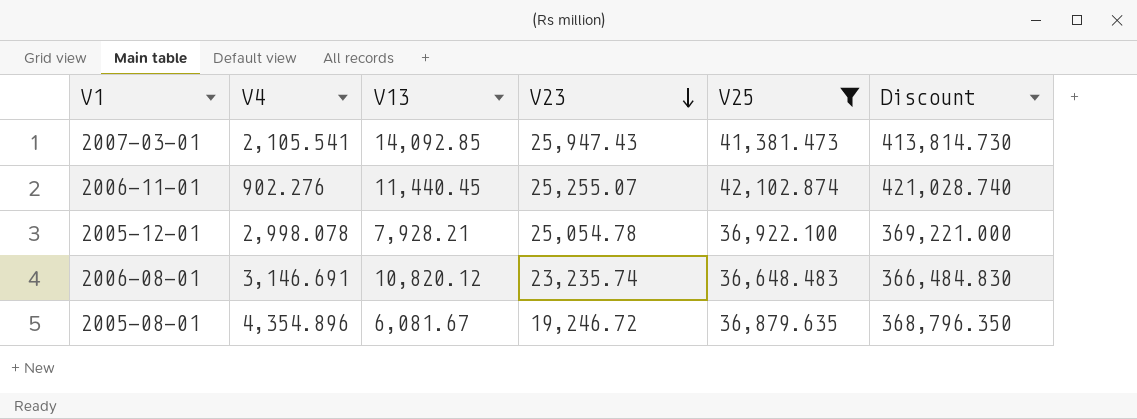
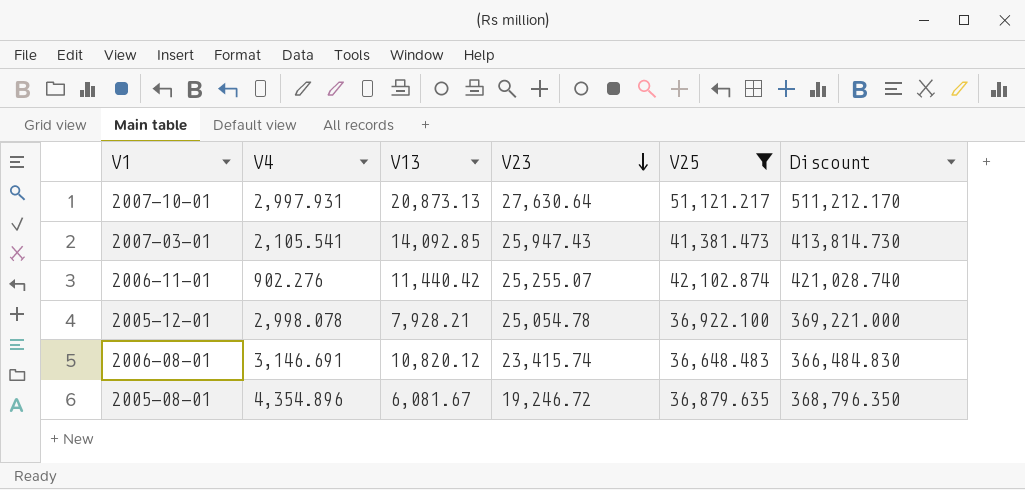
row 2007-10-01: none -> 2,997.931 | 20,873.13 | 27,630.64 | 51,121.217 | 511,212.170
2006-11-01 | V13: 11,440.45 -> 11,440.42
2006-08-01 | V23: 23,235.74 -> 23,415.74

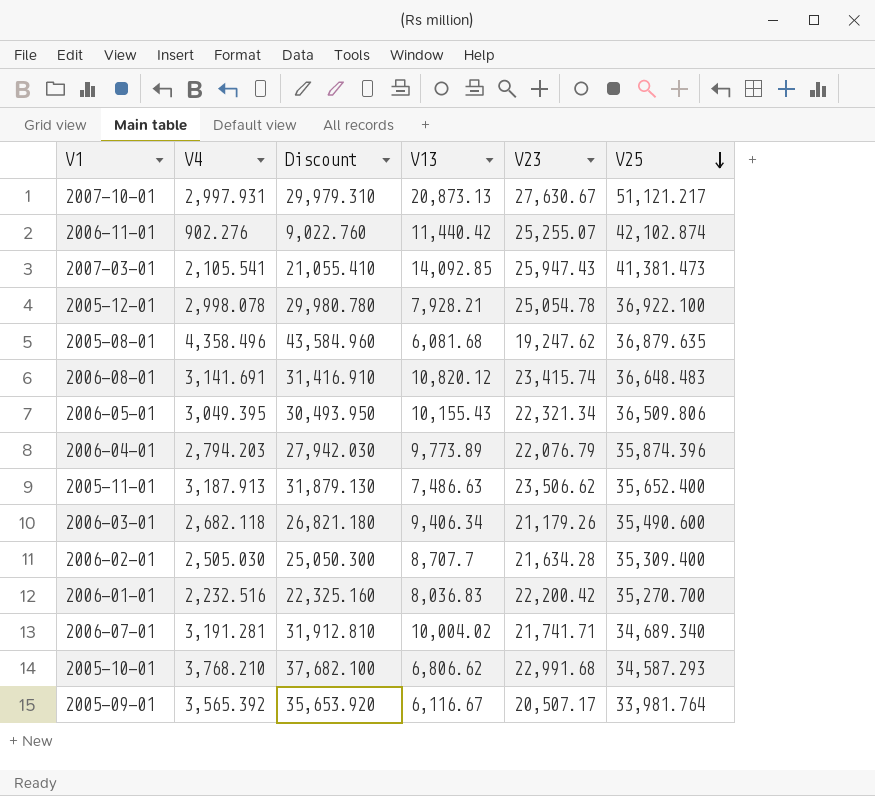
filter: V25 >= 36,648.483 -> none
row order: V23 descending -> V25 descending
column Discount | formula: [V25] * 10 -> [V4] * 10
column Discount | position: 6 -> 3
2007-10-01 | V23: 27,630.64 -> 27,630.67
2005-08-01 | V4: 4,354.896 -> 4,358.496
2005-08-01 | V13: 6,081.67 -> 6,081.68
2005-08-01 | V23: 19,246.72 -> 19,247.62
2006-08-01 | V4: 3,146.691 -> 3,141.691

